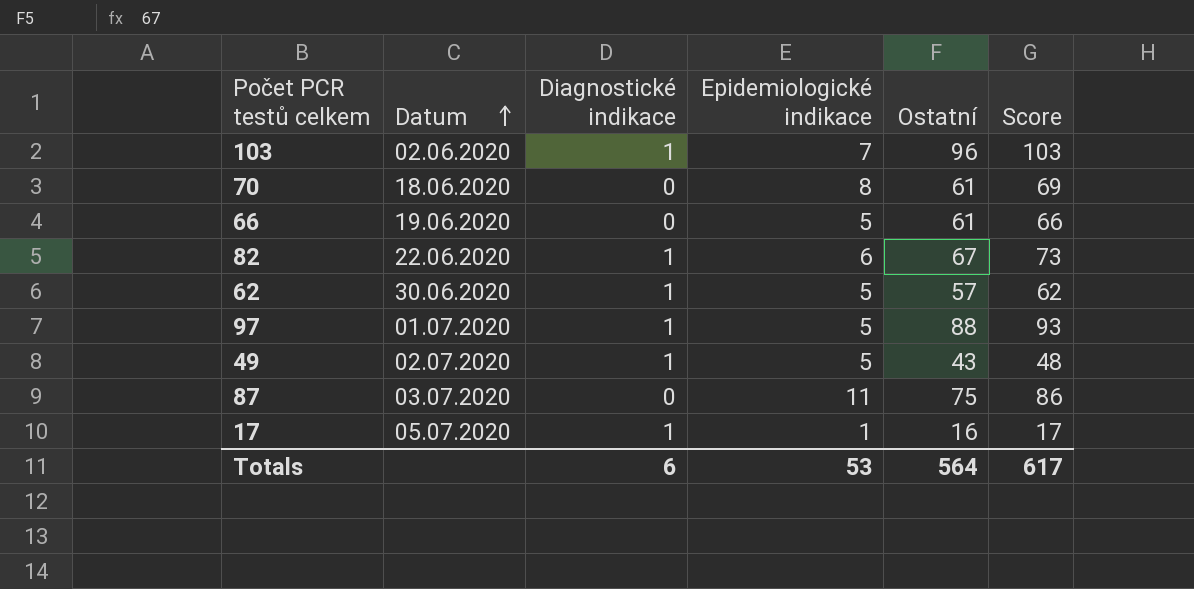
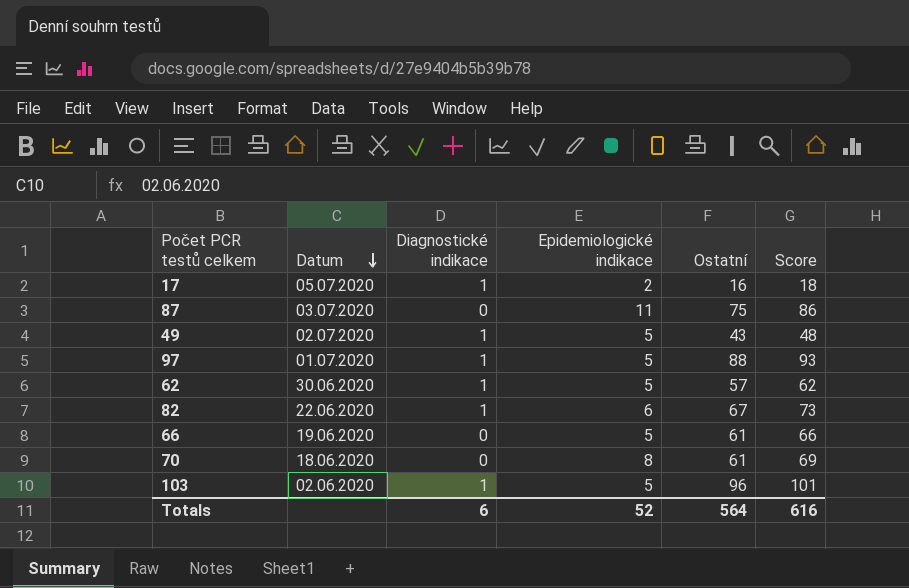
row order: Datum ascending -> Datum descending
17 | Epidemiologické indikace: 1 -> 2
17 | Score: 17 -> 18
103 | Epidemiologické indikace: 7 -> 5
103 | Score: 103 -> 101
Totals | Epidemiologické indikace: 53 -> 52
Totals | Score: 617 -> 616

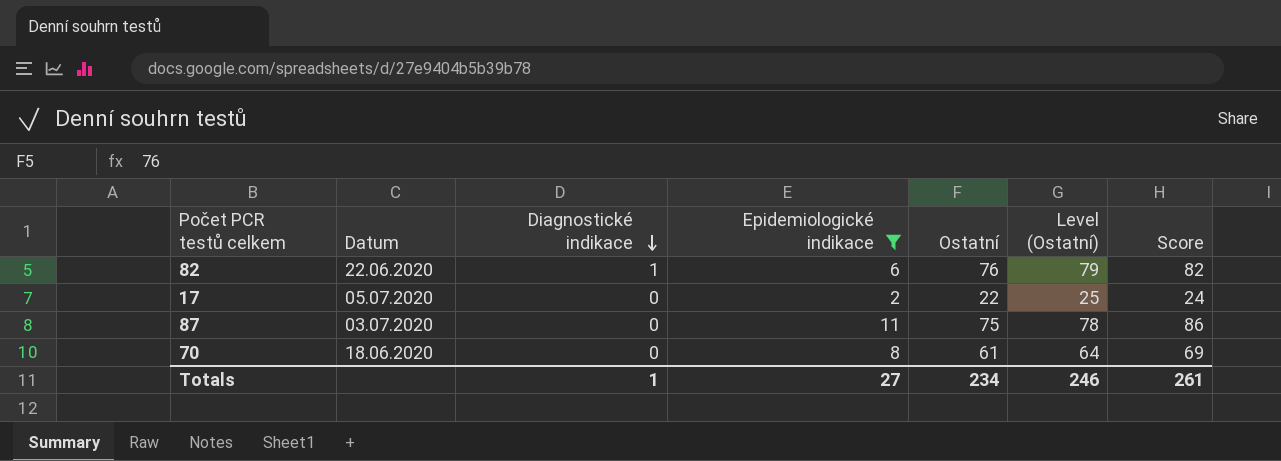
filter: none -> Epidemiologické indikace != 5
row order: Datum descending -> Diagnostické indikace descending
column Level (Ostatní) | formula: none -> [Ostatní] + 3
82 | Ostatní: 67 -> 76
82 | Score: 73 -> 82
17 | Diagnostické indikace: 1 -> 0
17 | Ostatní: 16 -> 22
17 | Score: 18 -> 24
Totals | Diagnostické indikace: 6 -> 1
Totals | Epidemiologické indikace: 52 -> 27
Totals | Ostatní: 564 -> 234
Totals | Score: 616 -> 261

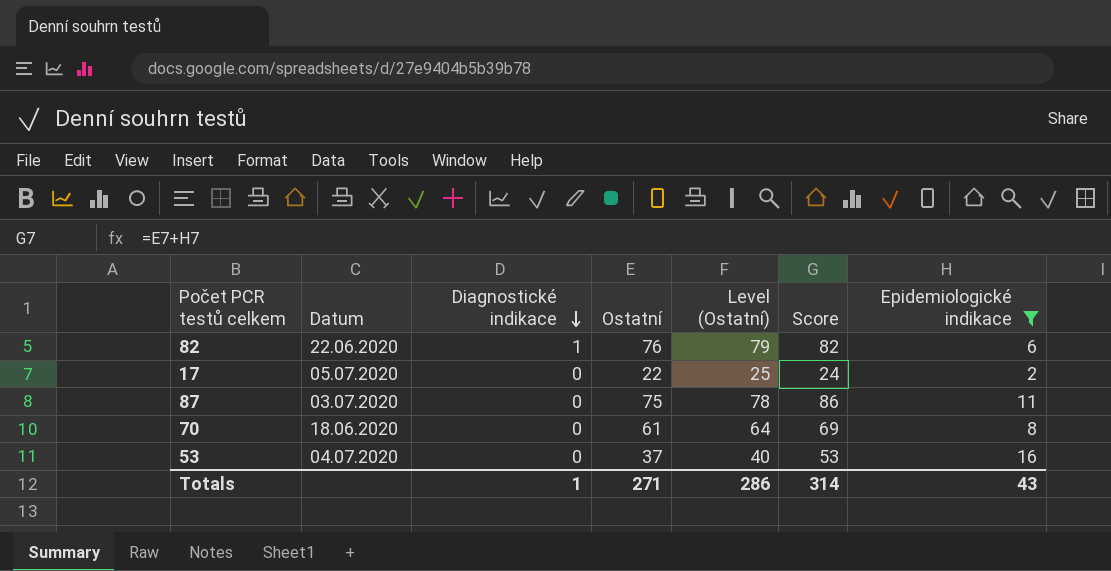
column Epidemiologické indikace | position: 4 -> 7
row 53: none -> 04.07.2020 | 0 | 37 | 40 | 53 | 16
Totals | Ostatní: 234 -> 271
Totals | Level (Ostatní): 246 -> 286
Totals | Score: 261 -> 314
Totals | Epidemiologické indikace: 27 -> 43

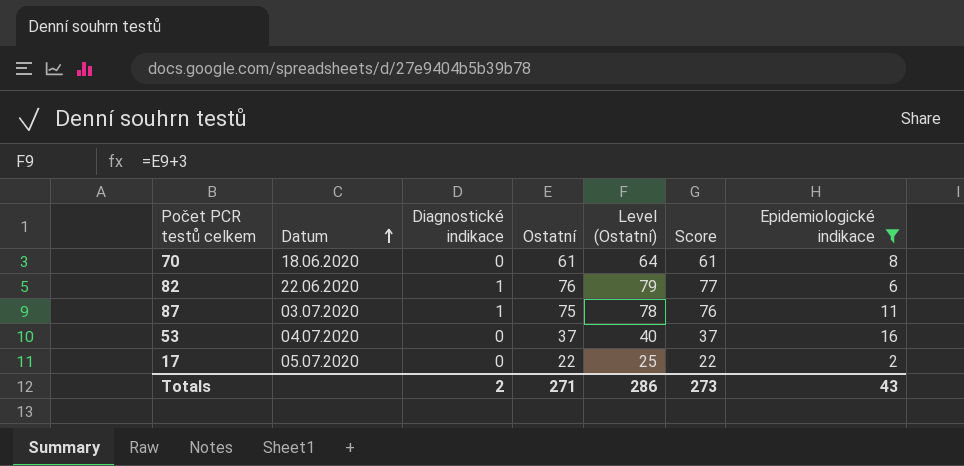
row order: Diagnostické indikace descending -> Datum ascending
column Score | formula: [Ostatní] + [Epidemiologické indikace] -> [Diagnostické indikace] + [Ostatní]
87 | Diagnostické indikace: 0 -> 1
Totals | Diagnostické indikace: 1 -> 2
Totals | Score: 314 -> 273

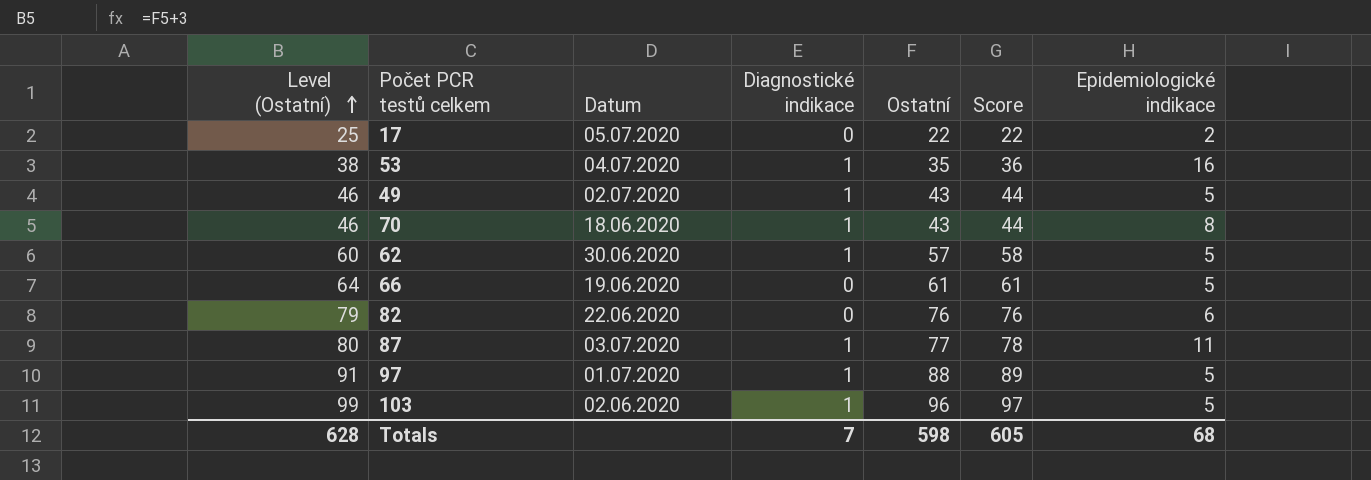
filter: Epidemiologické indikace != 5 -> none
row order: Datum ascending -> Level (Ostatní) ascending
column Level (Ostatní) | position: 5 -> 1
53 | Level (Ostatní): 40 -> 38
53 | Diagnostické indikace: 0 -> 1
53 | Ostatní: 37 -> 35
53 | Score: 37 -> 36
70 | Level (Ostatní): 64 -> 46
70 | Diagnostické indikace: 0 -> 1
70 | Ostatní: 61 -> 43
70 | Score: 61 -> 44
82 | Diagnostické indikace: 1 -> 0
82 | Score: 77 -> 76
87 | Level (Ostatní): 78 -> 80
87 | Ostatní: 75 -> 77
87 | Score: 76 -> 78
Totals | Level (Ostatní): 286 -> 628
Totals | Diagnostické indikace: 2 -> 7
Totals | Ostatní: 271 -> 598
Totals | Score: 273 -> 605
Totals | Epidemiologické indikace: 43 -> 68

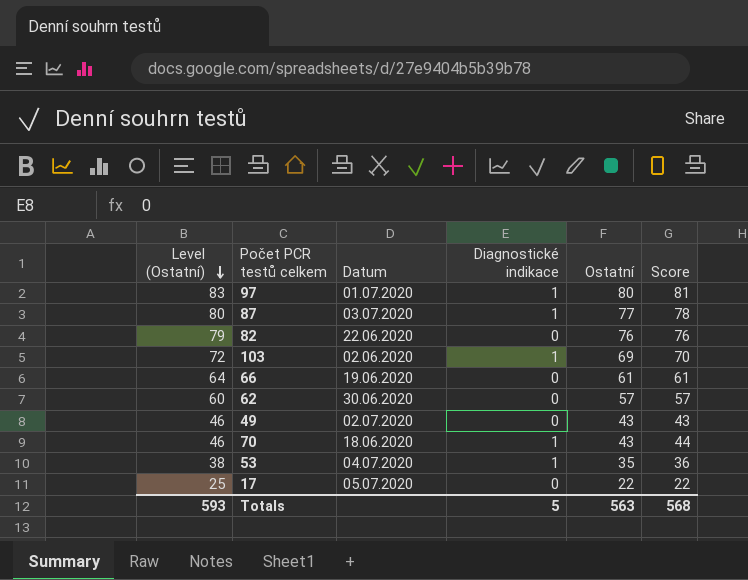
row order: Level (Ostatní) ascending -> Level (Ostatní) descending
column Epidemiologické indikace | position: 7 -> none
97 | Level (Ostatní): 91 -> 83
97 | Ostatní: 88 -> 80
97 | Score: 89 -> 81
103 | Level (Ostatní): 99 -> 72
103 | Ostatní: 96 -> 69
103 | Score: 97 -> 70
62 | Diagnostické indikace: 1 -> 0
62 | Score: 58 -> 57
49 | Diagnostické indikace: 1 -> 0
49 | Score: 44 -> 43
Totals | Level (Ostatní): 628 -> 593
Totals | Diagnostické indikace: 7 -> 5
Totals | Ostatní: 598 -> 563
Totals | Score: 605 -> 568

